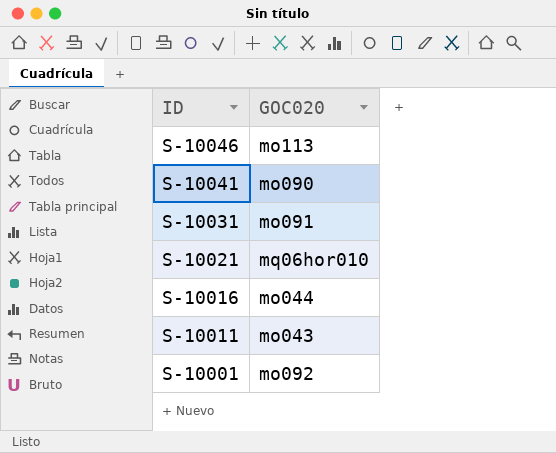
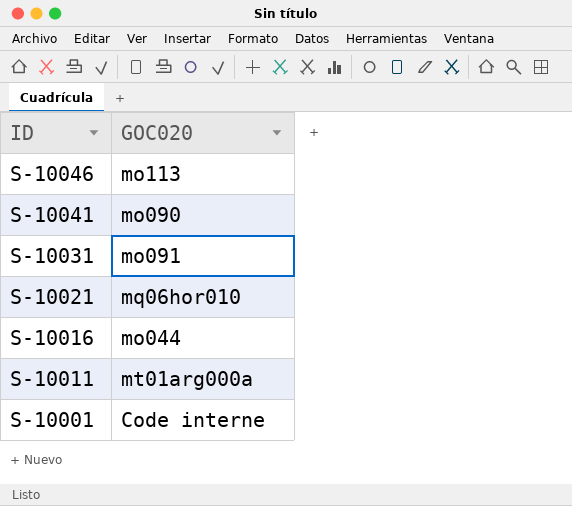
S-10011 | GOC020: mo043 -> mt01arg000a
S-10001 | GOC020: mo092 -> Code interne

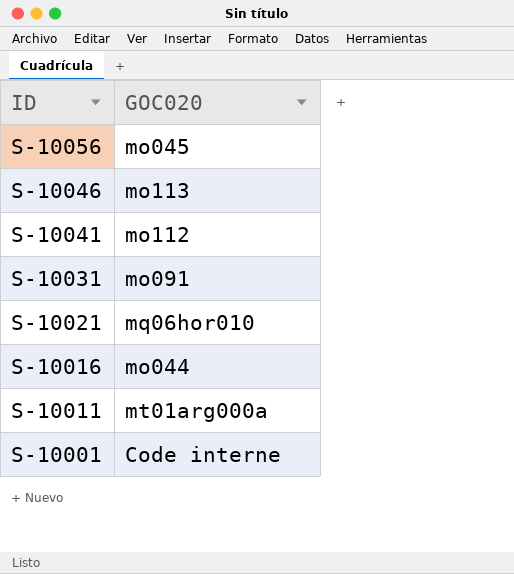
row S-10056: none -> mo045
S-10041 | GOC020: mo090 -> mo112

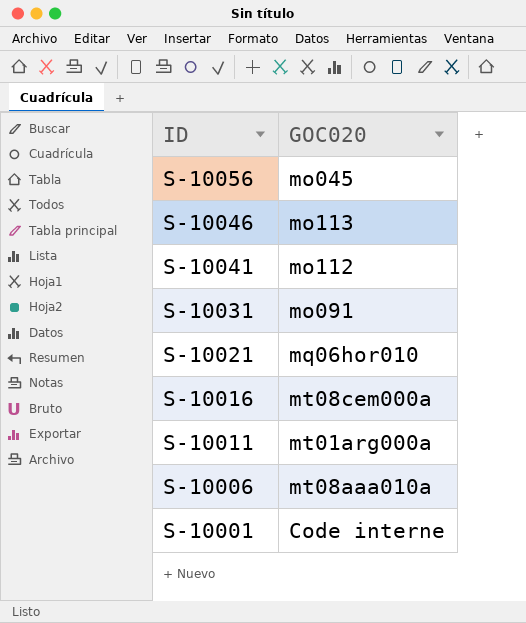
S-10016 | GOC020: mo044 -> mt08cem000a
row S-10006: none -> mt08aaa010a

